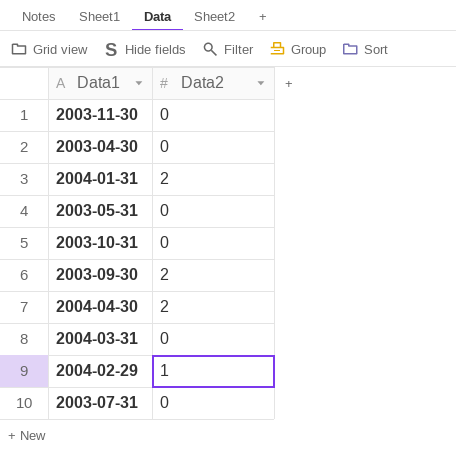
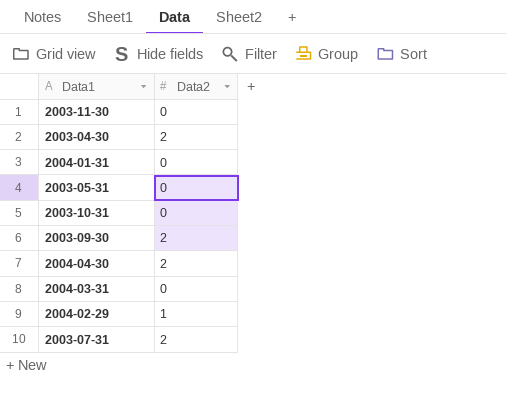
2003-04-30 | Data2: 0 -> 2
2004-01-31 | Data2: 2 -> 0
2003-07-31 | Data2: 0 -> 2

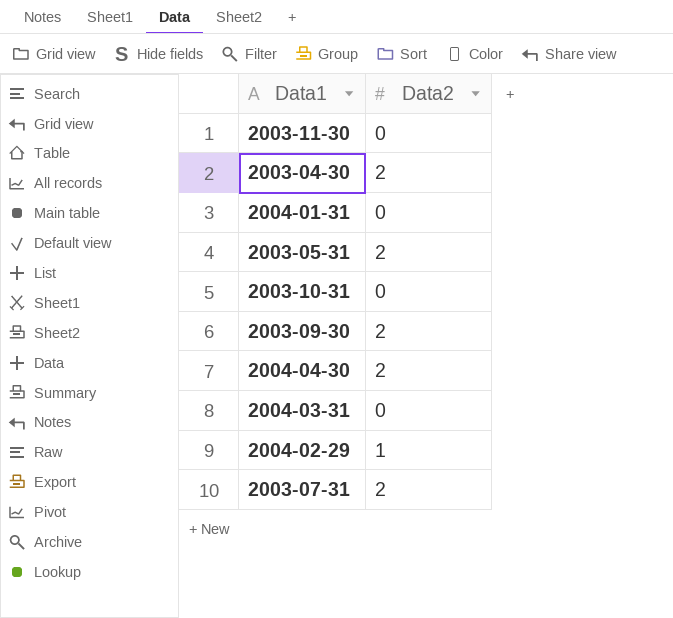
2003-05-31 | Data2: 0 -> 2

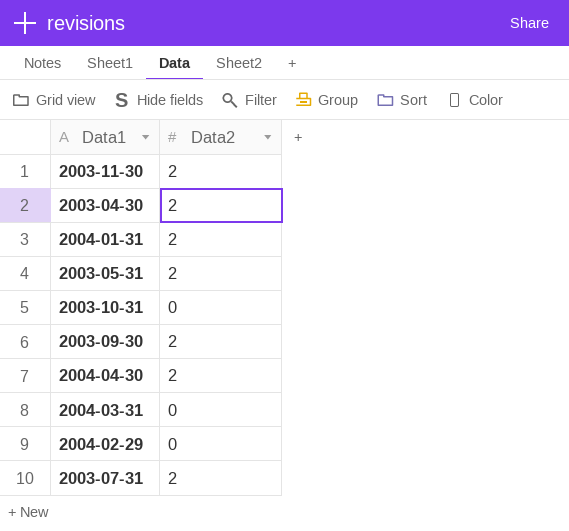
2003-11-30 | Data2: 0 -> 2
2004-01-31 | Data2: 0 -> 2
2004-02-29 | Data2: 1 -> 0

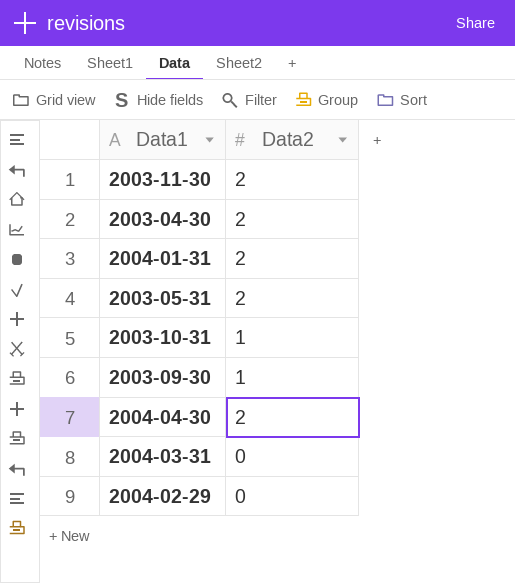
row 2003-07-31: 2 -> none
2003-10-31 | Data2: 0 -> 1
2003-09-30 | Data2: 2 -> 1

